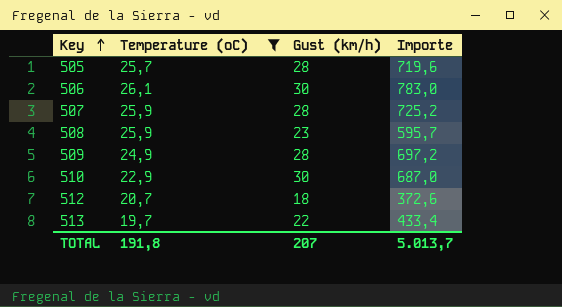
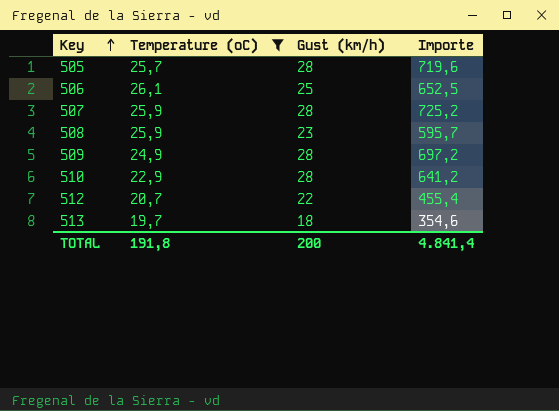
506 | Gust (km/h): 30 -> 25
506 | Importe: 783,0 -> 652,5
510 | Gust (km/h): 30 -> 28
510 | Importe: 687,0 -> 641,2
512 | Gust (km/h): 18 -> 22
512 | Importe: 372,6 -> 455,4
513 | Gust (km/h): 22 -> 18
513 | Importe: 433,4 -> 354,6
TOTAL | Gust (km/h): 207 -> 200
TOTAL | Importe: 5.013,7 -> 4.841,4

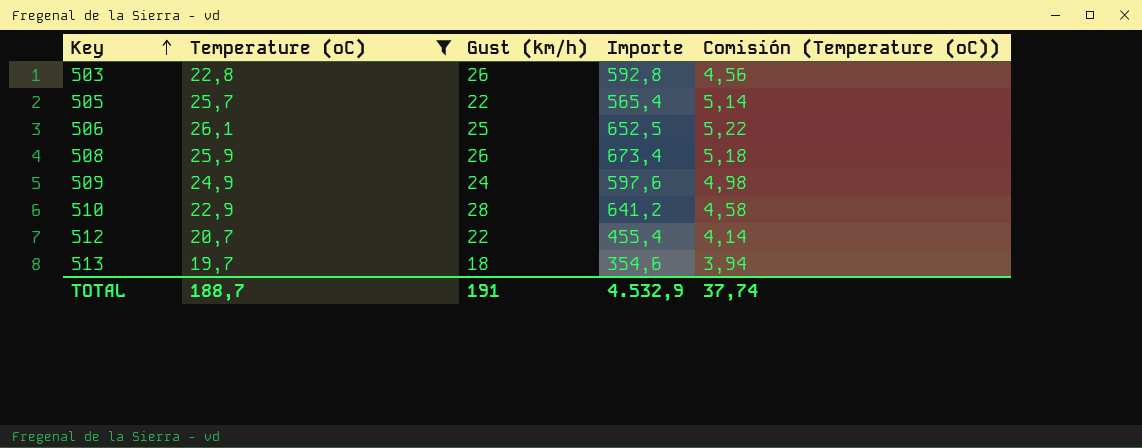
column Comisión (Temperature (ºC)) | formula: none -> [Temperature (ºC)] * 0,2
row 507: 25,9 | 28 | 725,2 -> none
row 503: none -> 22,8 | 26 | 592,8 | 4,56
505 | Gust (km/h): 28 -> 22
505 | Importe: 719,6 -> 565,4
508 | Gust (km/h): 23 -> 26
508 | Importe: 595,7 -> 673,4
509 | Gust (km/h): 28 -> 24
509 | Importe: 697,2 -> 597,6
TOTAL | Temperature (ºC): 191,8 -> 188,7
TOTAL | Gust (km/h): 200 -> 191
TOTAL | Importe: 4.841,4 -> 4.532,9

